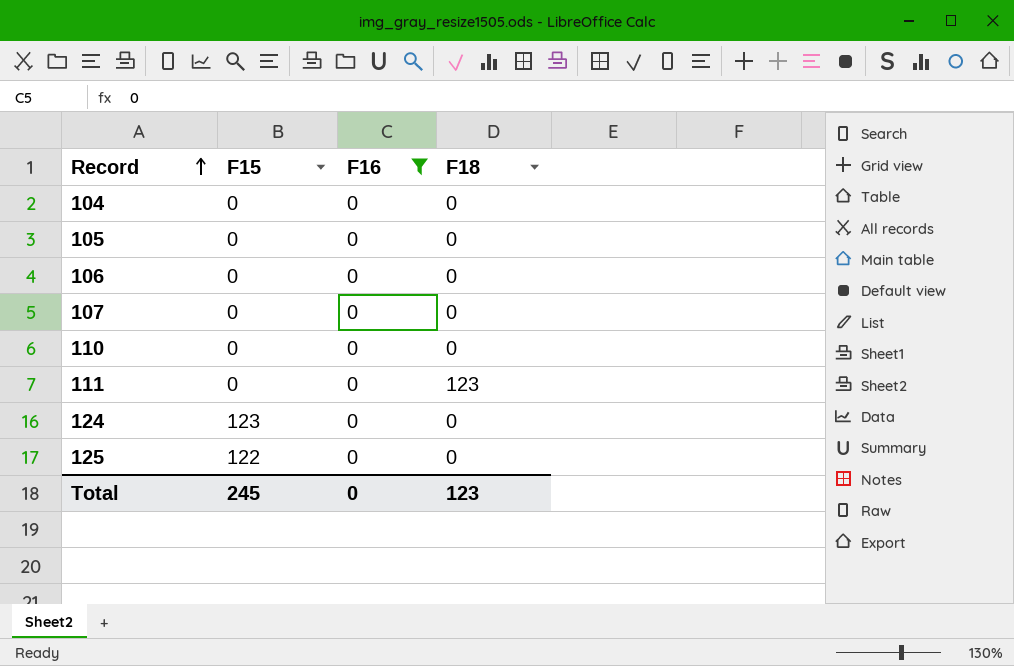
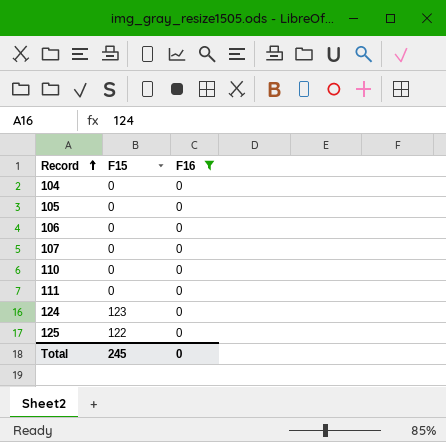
column F18 | position: 4 -> none

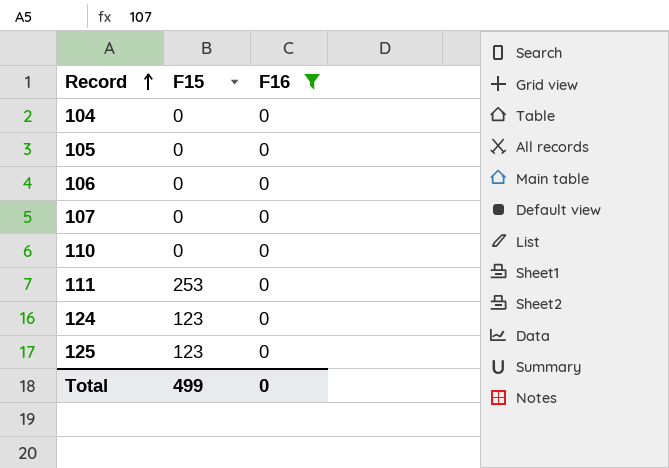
111 | F15: 0 -> 253
125 | F15: 122 -> 123
Total | F15: 245 -> 499

